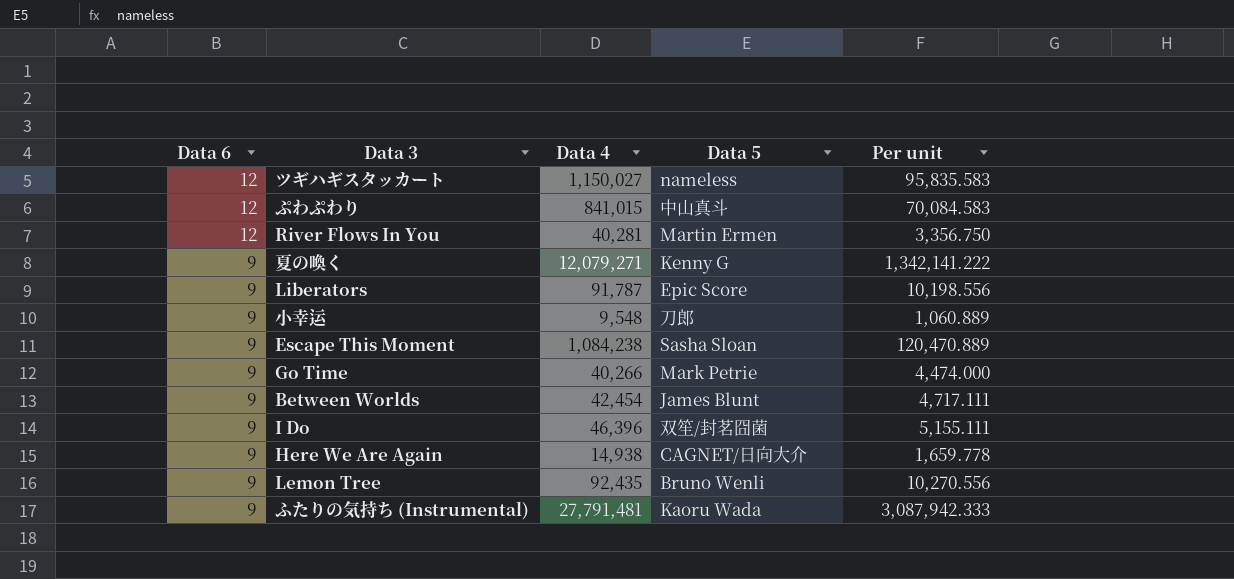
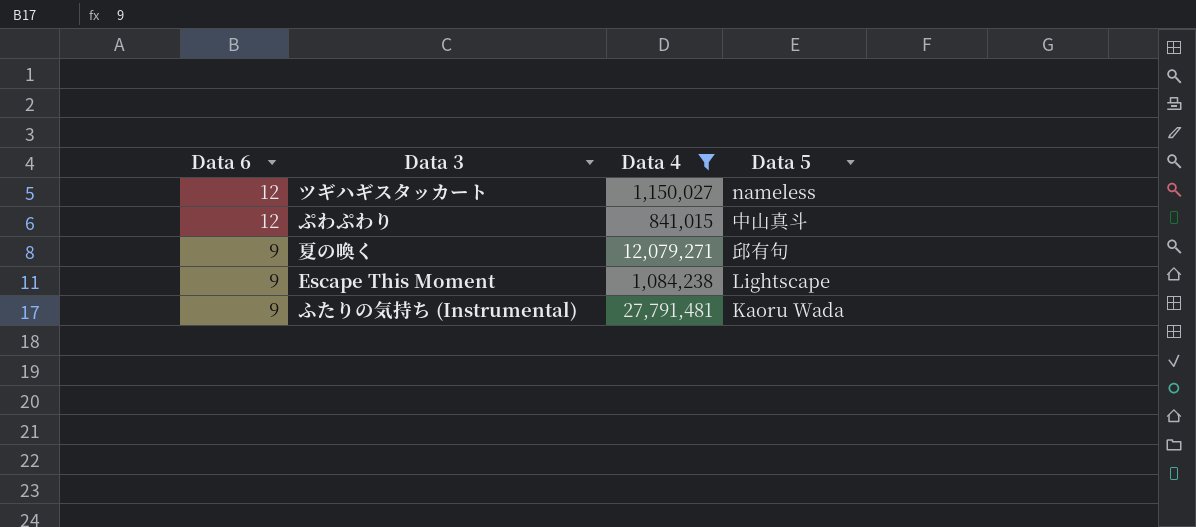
filter: none -> Data 4 >= 841,015
column Per unit | formula: [Data 4] / [Data 6] -> none
夏の喚く | Data 5: Kenny G -> 邱有句
Escape This Moment | Data 5: Sasha Sloan -> Lightscape

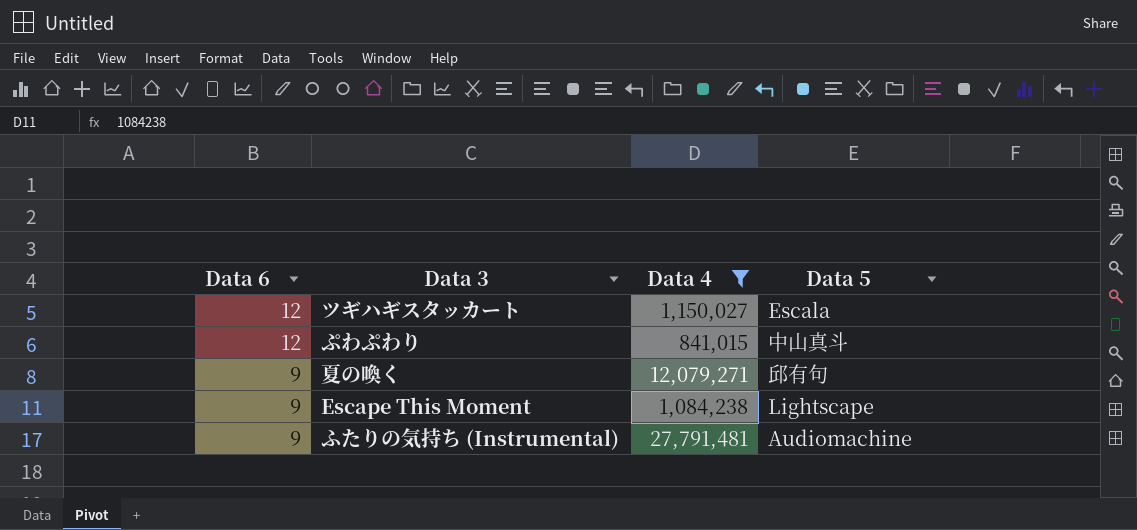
ツギハギスタッカート | Data 5: nameless -> Escala
ふたりの気持ち (Instrumental) | Data 5: Kaoru Wada -> Audiomachine

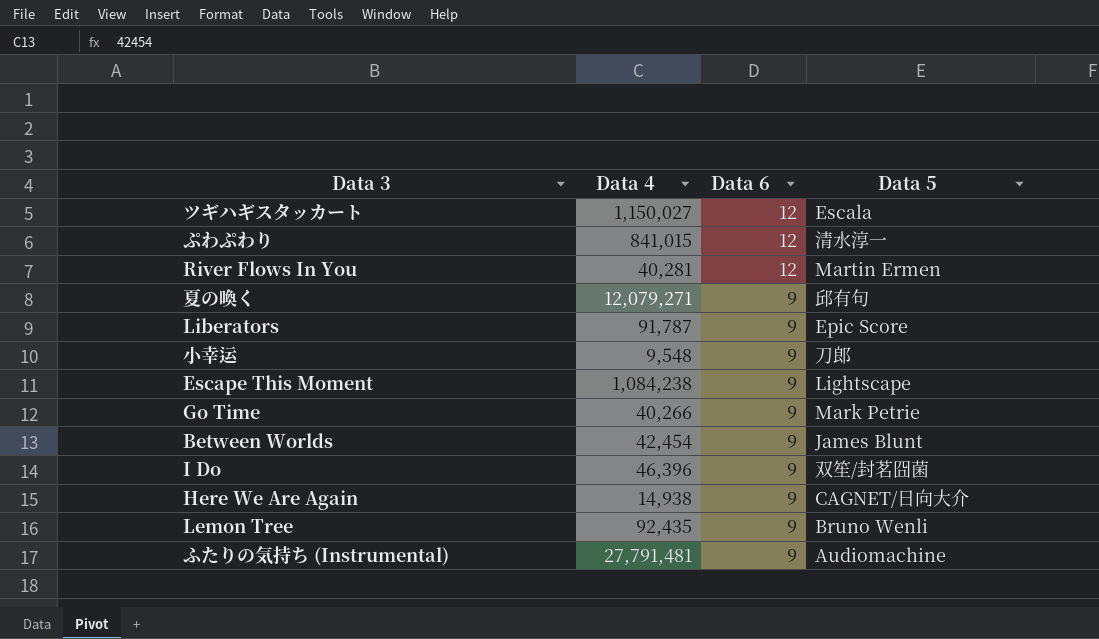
filter: Data 4 >= 841,015 -> none
column Data 6 | position: 1 -> 3
ぷわぷわり | Data 5: 中山真斗 -> 清水淳一

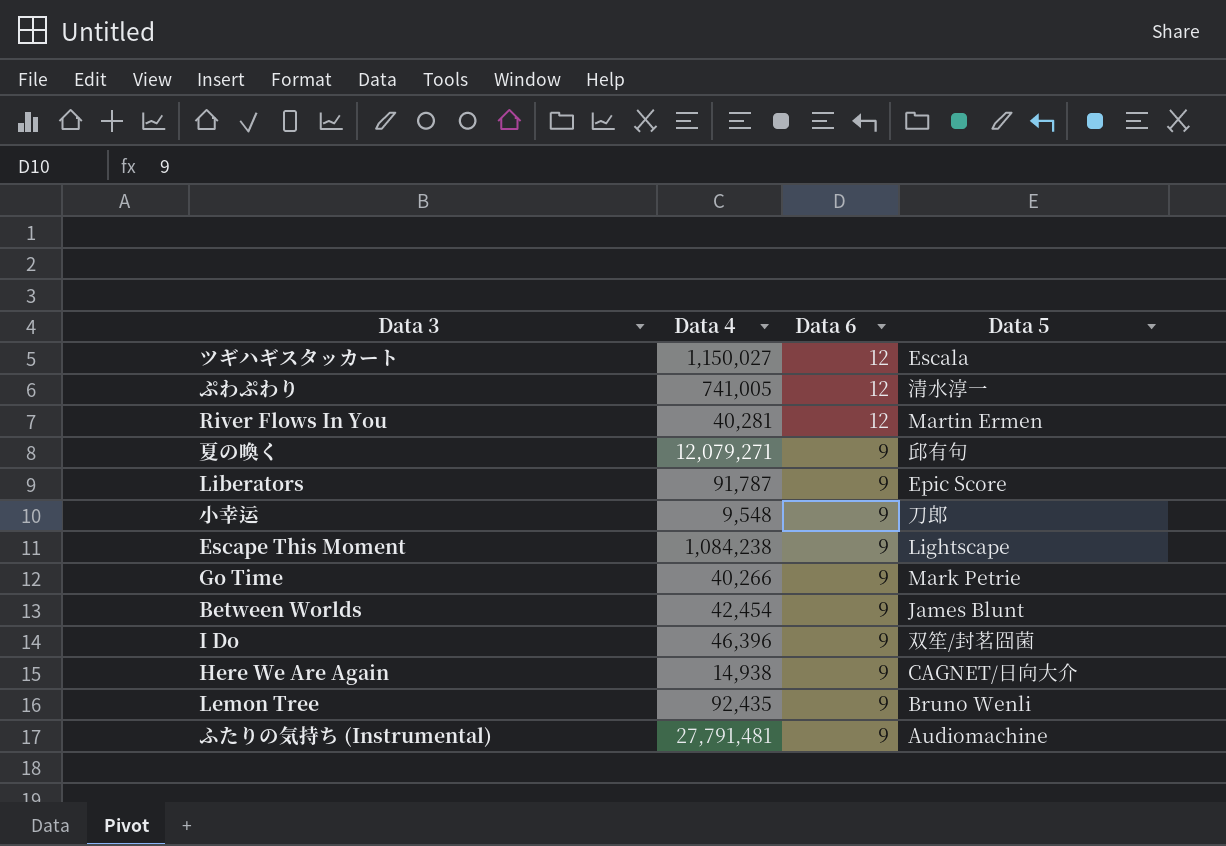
ぷわぷわり | Data 4: 841,015 -> 741,005

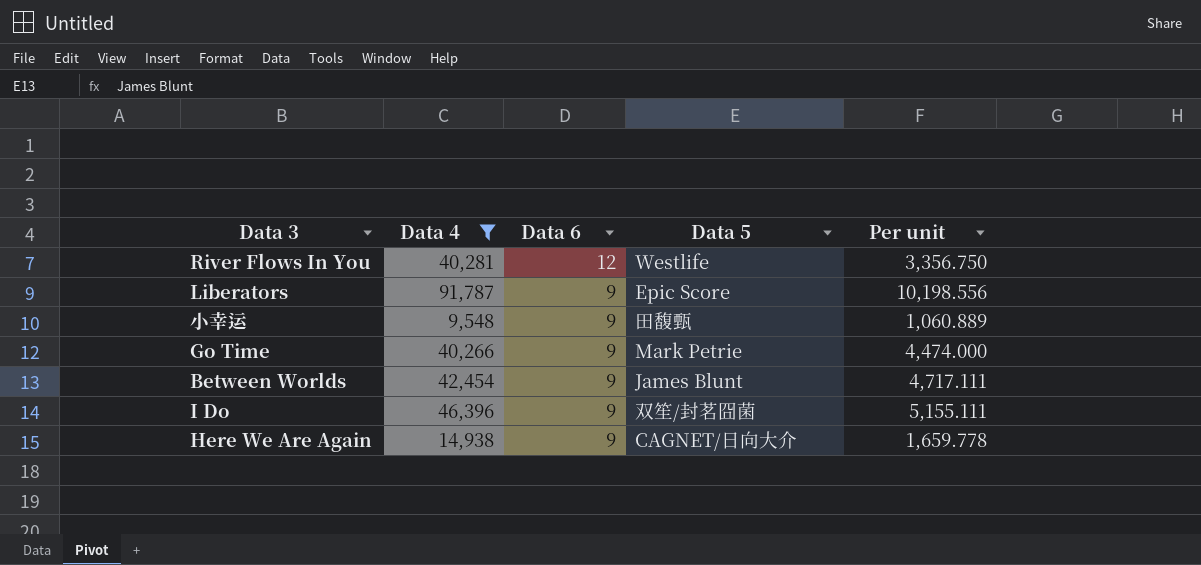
filter: none -> Data 4 <= 91,787
column Per unit | formula: none -> [Data 4] / [Data 6]
River Flows In You | Data 5: Martin Ermen -> Westlife
小幸运 | Data 5: 刀郎 -> 田馥甄

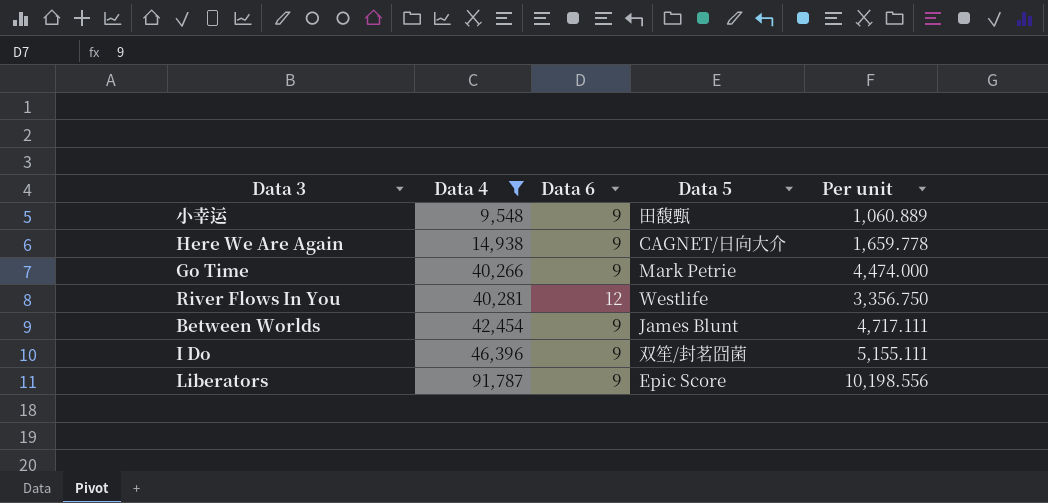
row order: Data 6 descending -> Data 4 ascending

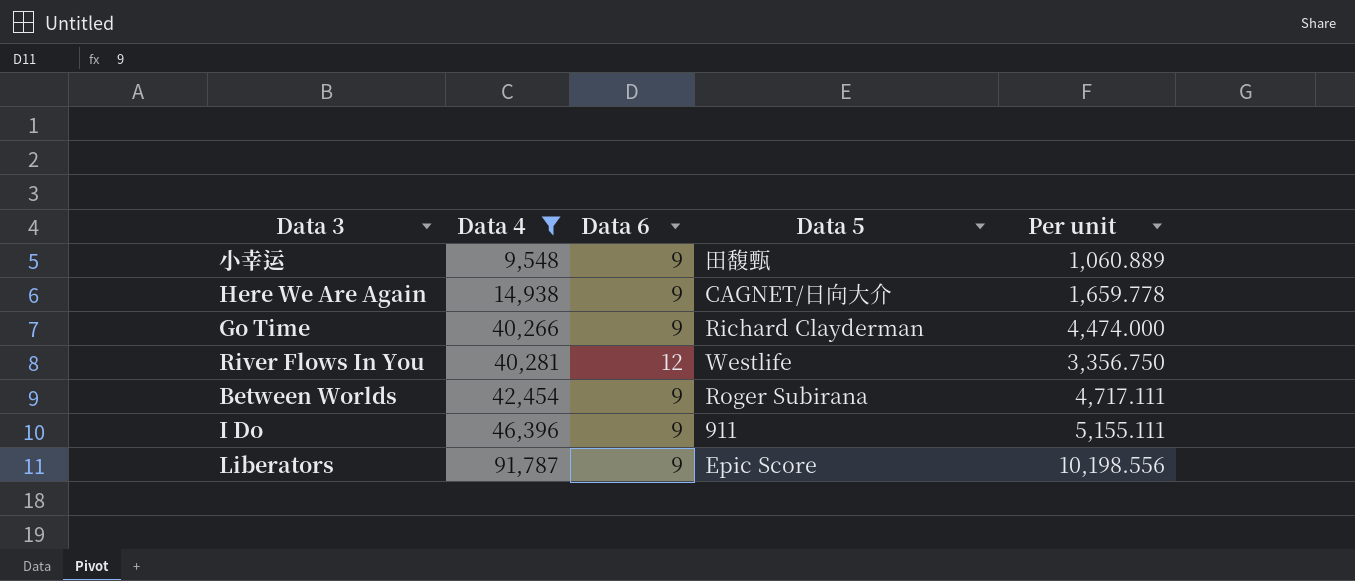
Go Time | Data 5: Mark Petrie -> Richard Clayderman
Between Worlds | Data 5: James Blunt -> Roger Subirana
I Do | Data 5: 双笙/封茗囧菌 -> 911

